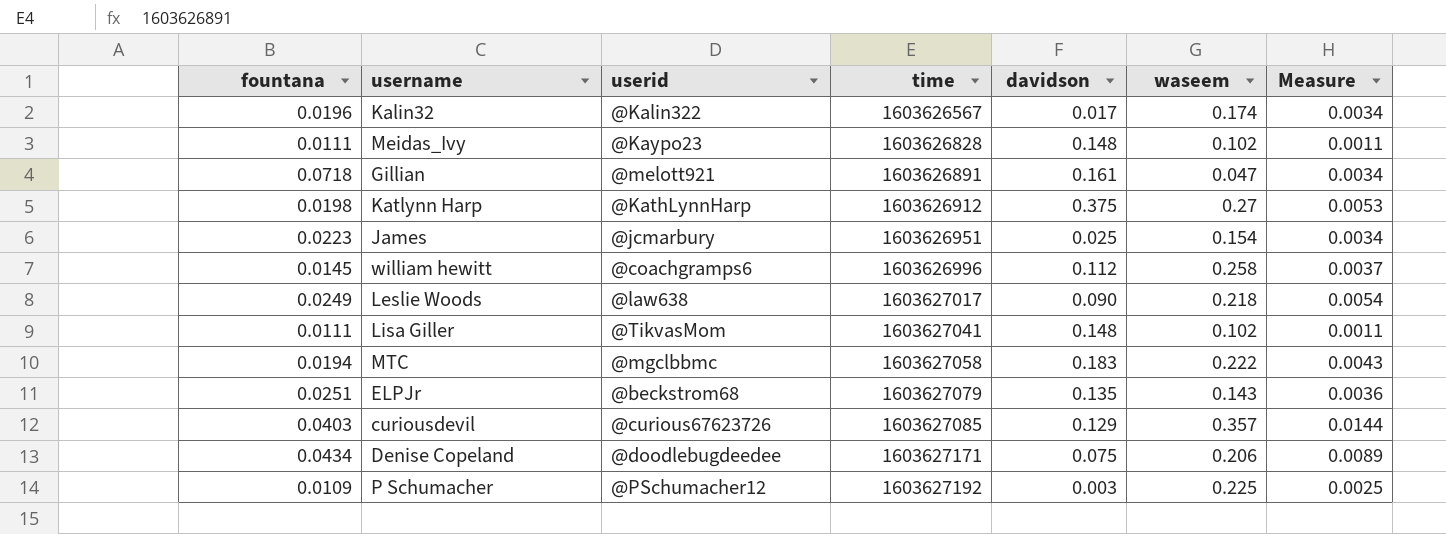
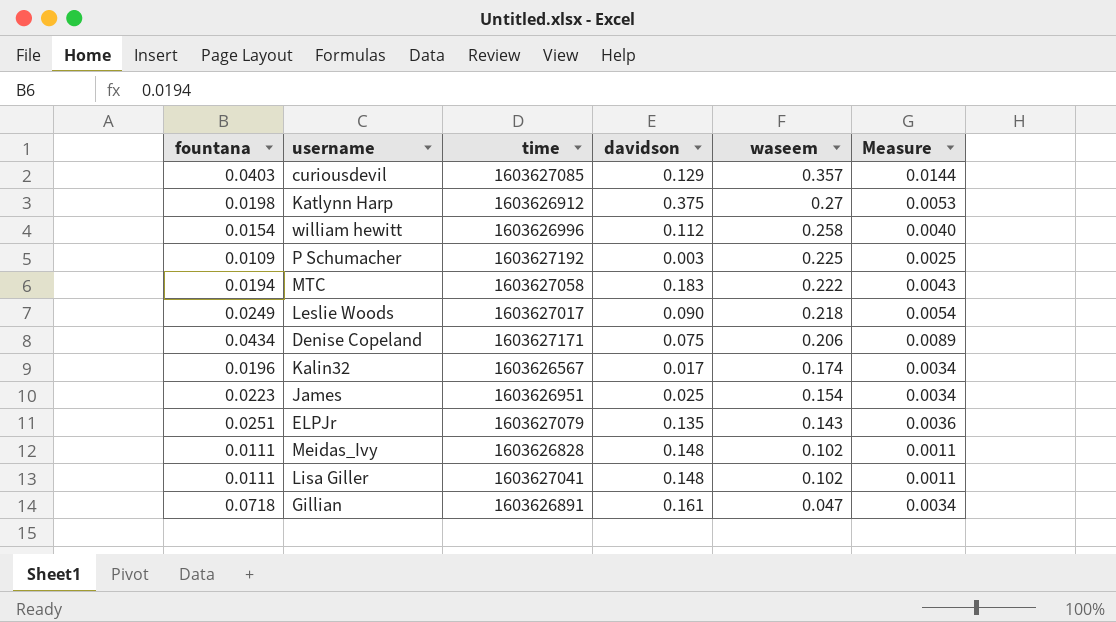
row order: time ascending -> waseem descending
column userid | position: 3 -> none
william hewitt | fountana: 0.0145 -> 0.0154
william hewitt | Measure: 0.0037 -> 0.0040

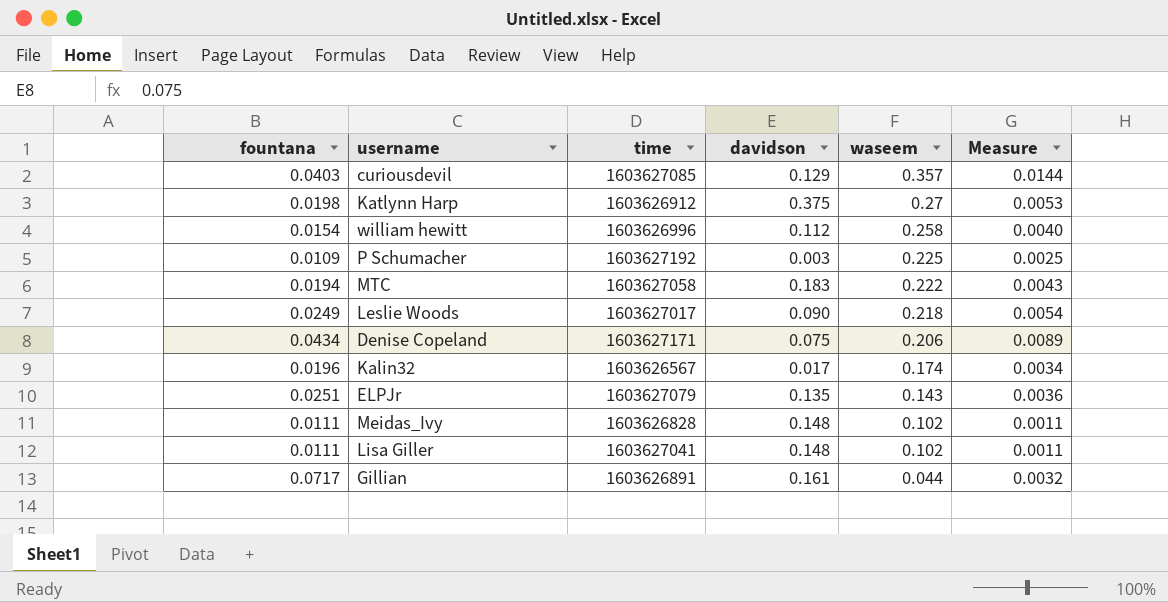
row James: 0.0223 | 1603626951 | 0.025 | 0.154 | 0.0034 -> none
Gillian | fountana: 0.0718 -> 0.0717
Gillian | waseem: 0.047 -> 0.044
Gillian | Measure: 0.0034 -> 0.0032

